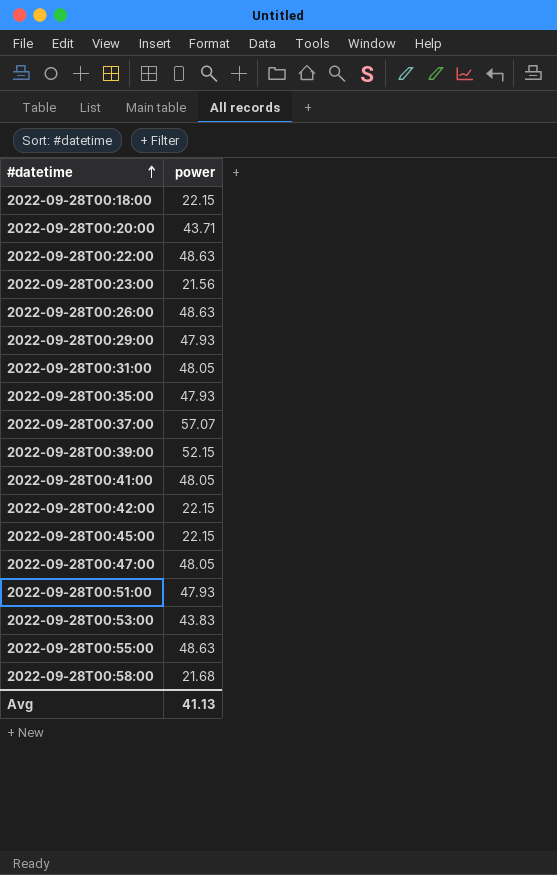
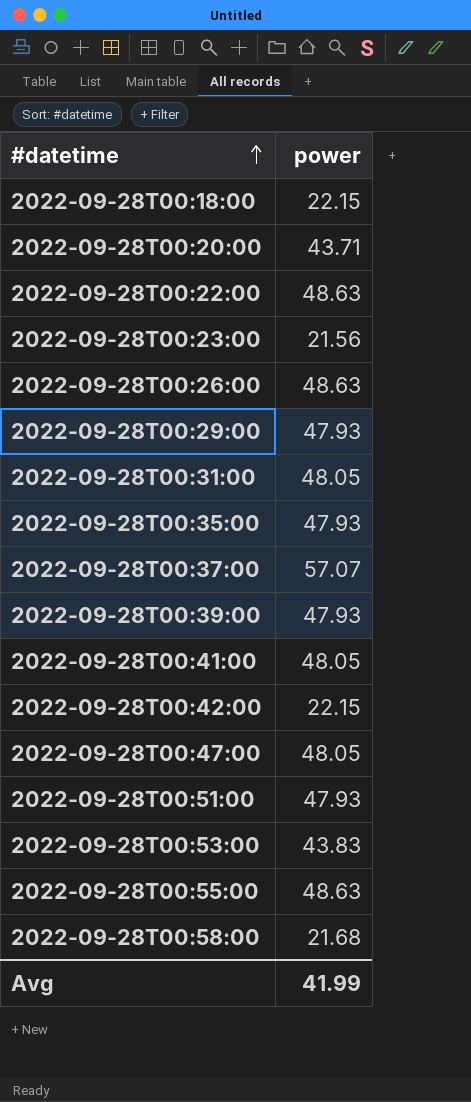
row 2022-09-28T00:45:00: 22.15 -> none
2022-09-28T00:39:00 | power: 52.15 -> 47.93
Avg | power: 41.13 -> 41.99

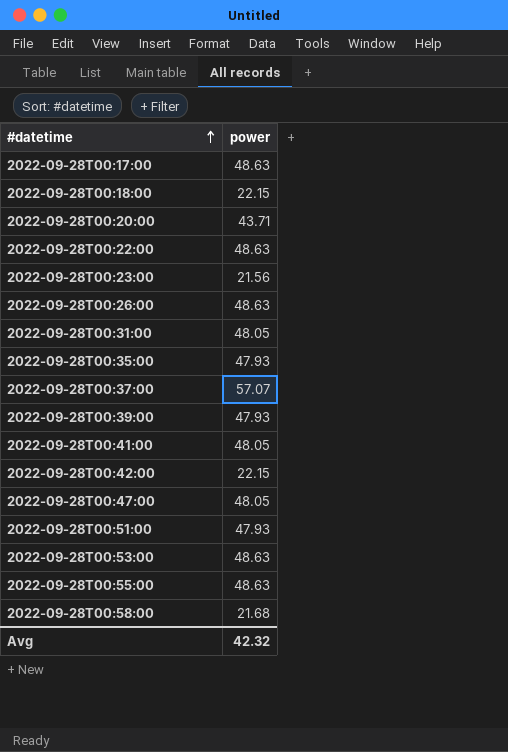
row 2022-09-28T00:29:00: 47.93 -> none
row 2022-09-28T00:17:00: none -> 48.63
2022-09-28T00:53:00 | power: 43.83 -> 48.63
Avg | power: 41.99 -> 42.32

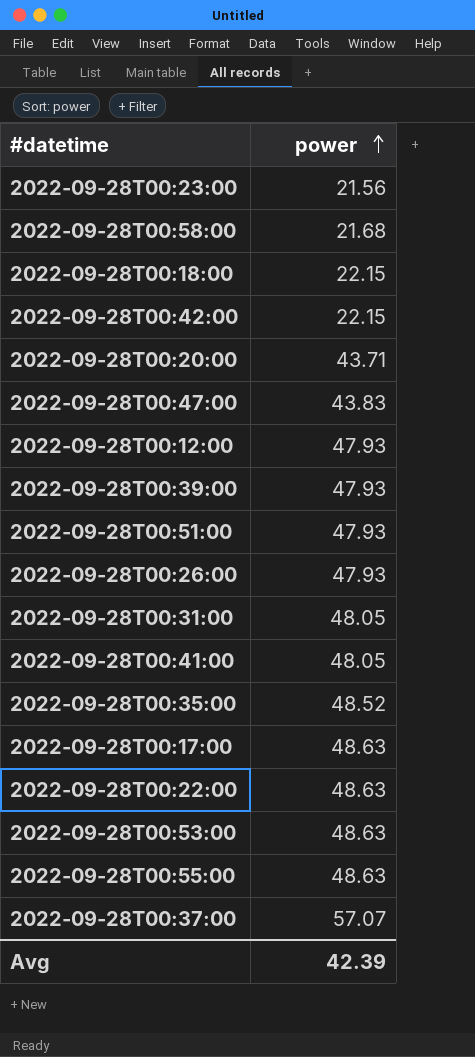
row order: #datetime ascending -> power ascending
2022-09-28T00:47:00 | power: 48.05 -> 43.83
row 2022-09-28T00:12:00: none -> 47.93
2022-09-28T00:26:00 | power: 48.63 -> 47.93
2022-09-28T00:35:00 | power: 47.93 -> 48.52
Avg | power: 42.32 -> 42.39

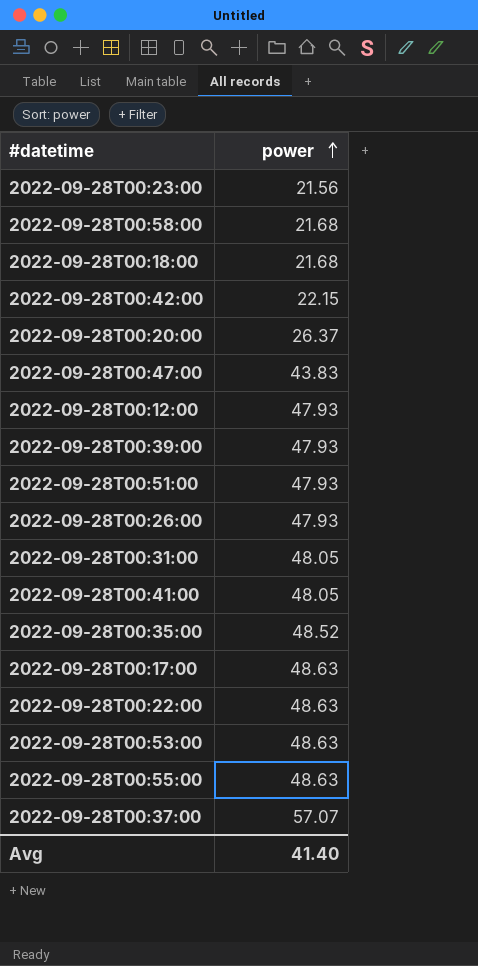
2022-09-28T00:18:00 | power: 22.15 -> 21.68
2022-09-28T00:20:00 | power: 43.71 -> 26.37
Avg | power: 42.39 -> 41.40

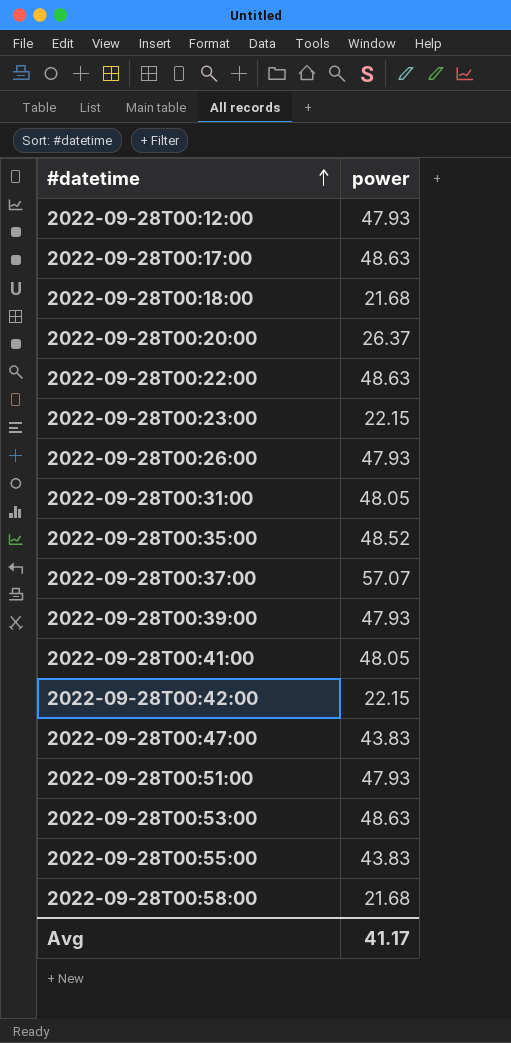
row order: power ascending -> #datetime ascending
2022-09-28T00:23:00 | power: 21.56 -> 22.15
2022-09-28T00:55:00 | power: 48.63 -> 43.83
Avg | power: 41.40 -> 41.17

